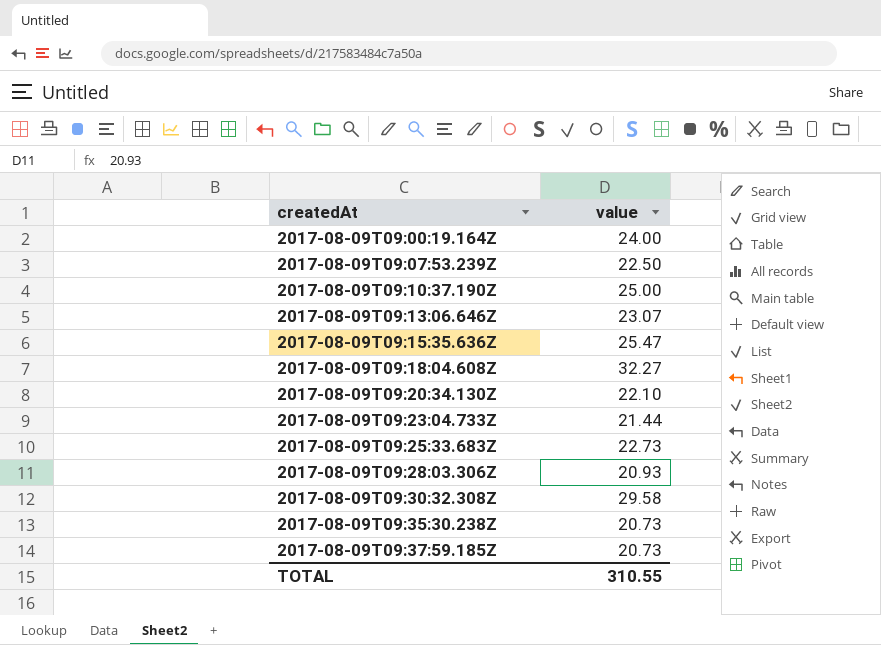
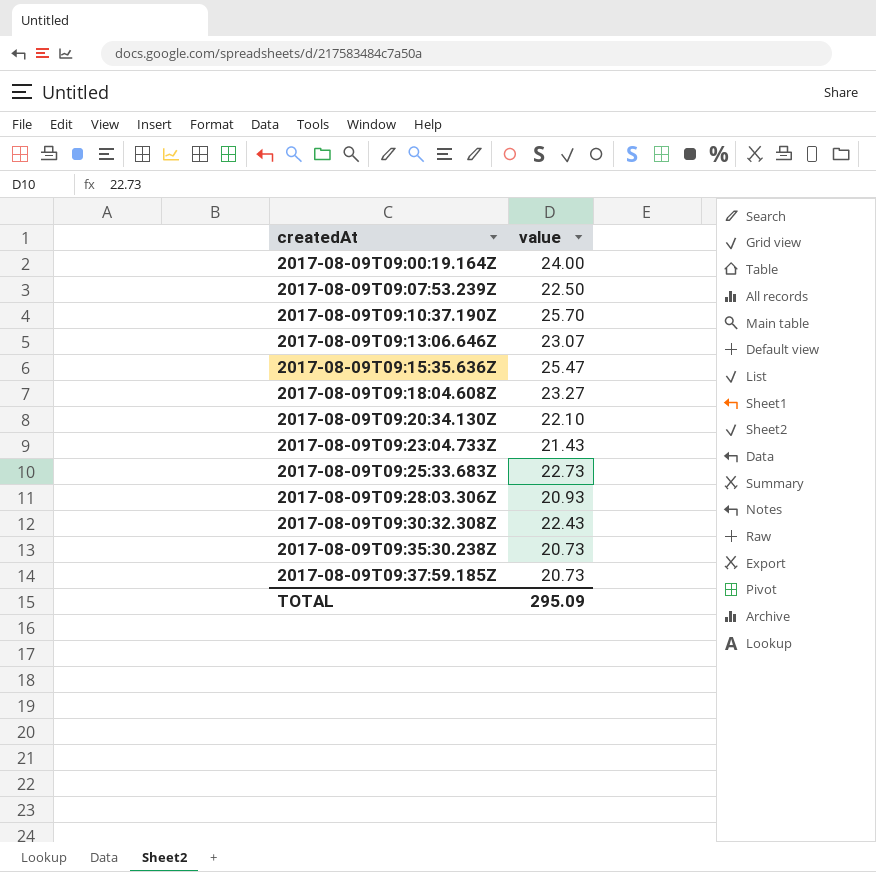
2017-08-09T09:10:37.190Z | value: 25.00 -> 25.70
2017-08-09T09:18:04.608Z | value: 32.27 -> 23.27
2017-08-09T09:23:04.733Z | value: 21.44 -> 21.43
2017-08-09T09:30:32.308Z | value: 29.58 -> 22.43
TOTAL | value: 310.55 -> 295.09

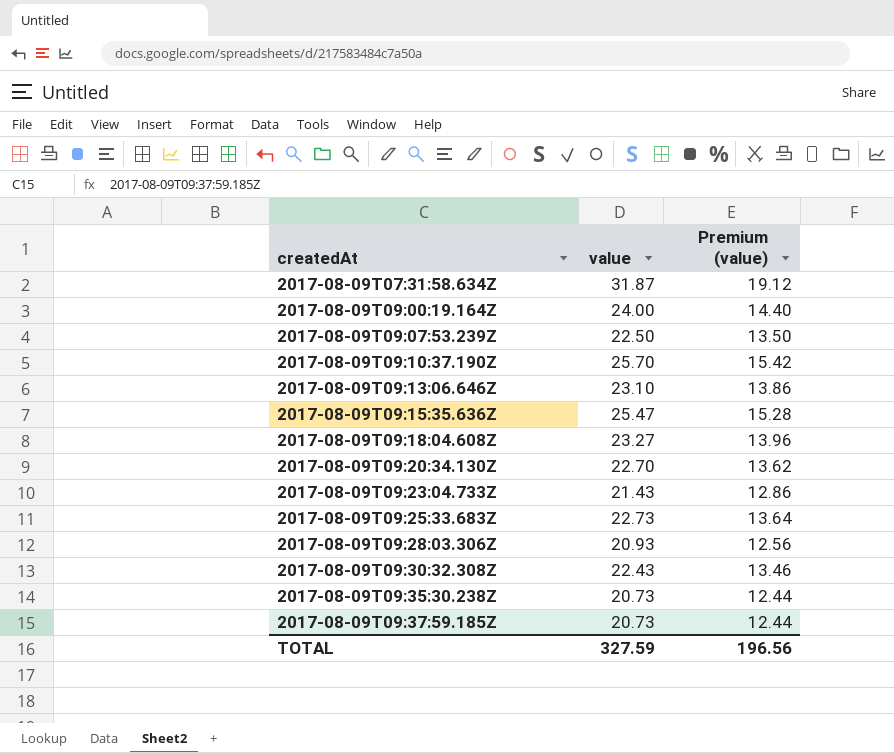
column Premium (value) | formula: none -> [value] * 0.6
row 2017-08-09T07:31:58.634Z: none -> 31.87 | 19.12
2017-08-09T09:13:06.646Z | value: 23.07 -> 23.10
2017-08-09T09:20:34.130Z | value: 22.10 -> 22.70
TOTAL | value: 295.09 -> 327.59

